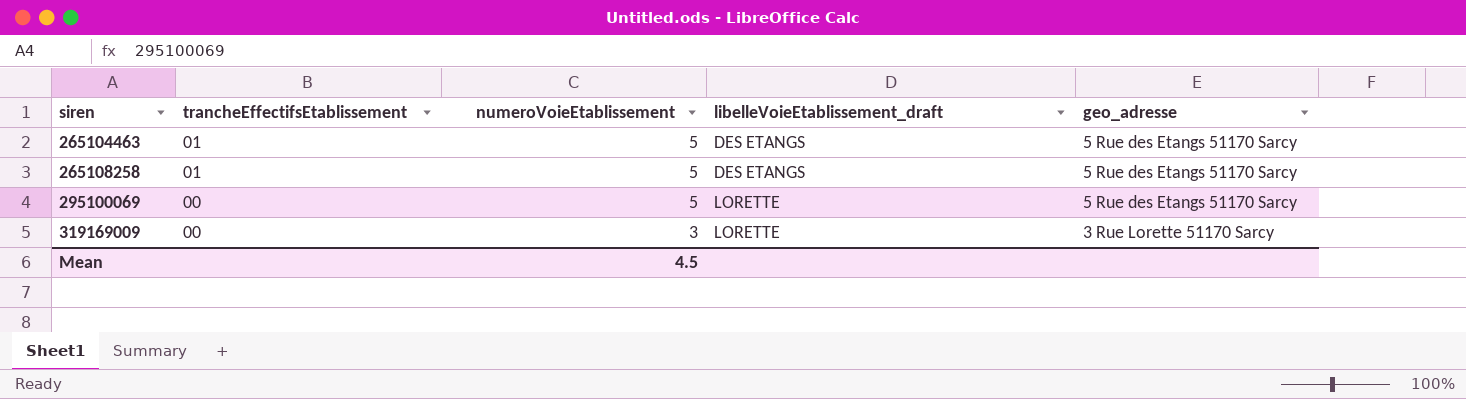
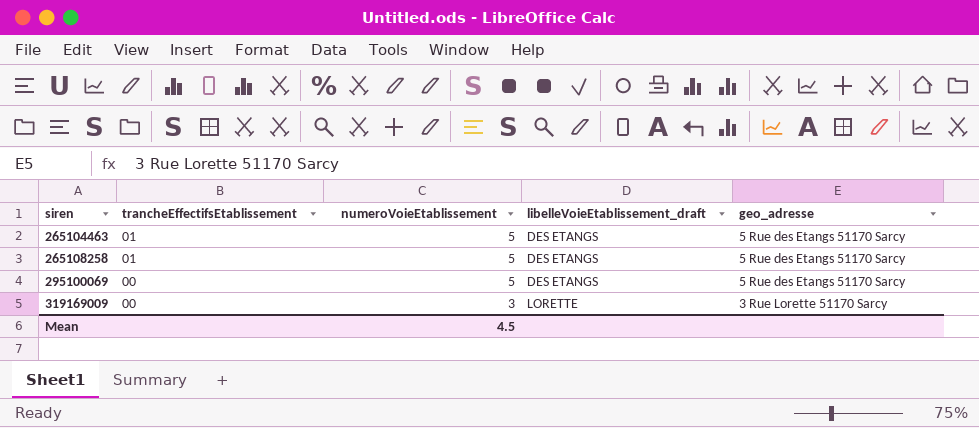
295100069 | libelleVoieEtablissement_draft: LORETTE -> DES ETANGS

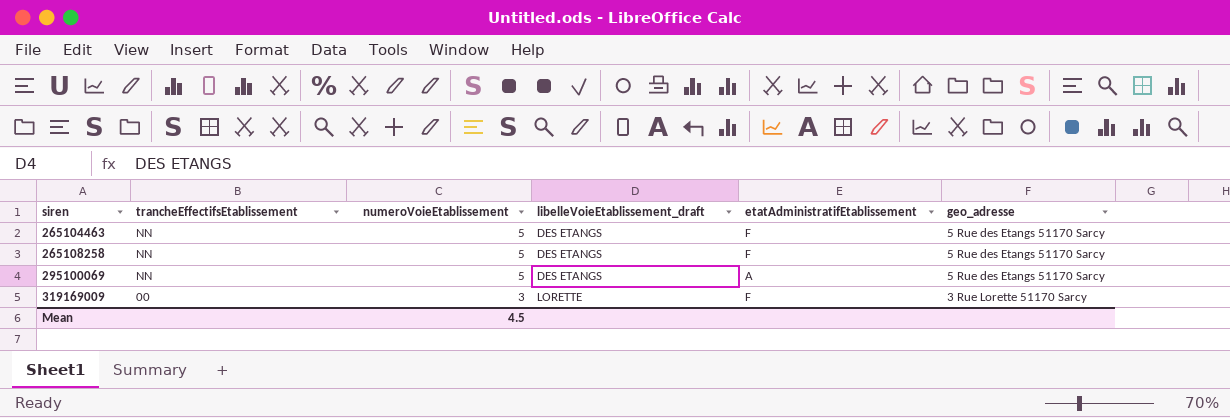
column etatAdministratifEtablissement | position: none -> 5
265104463 | trancheEffectifsEtablissement: 01 -> NN
265108258 | trancheEffectifsEtablissement: 01 -> NN
295100069 | trancheEffectifsEtablissement: 00 -> NN

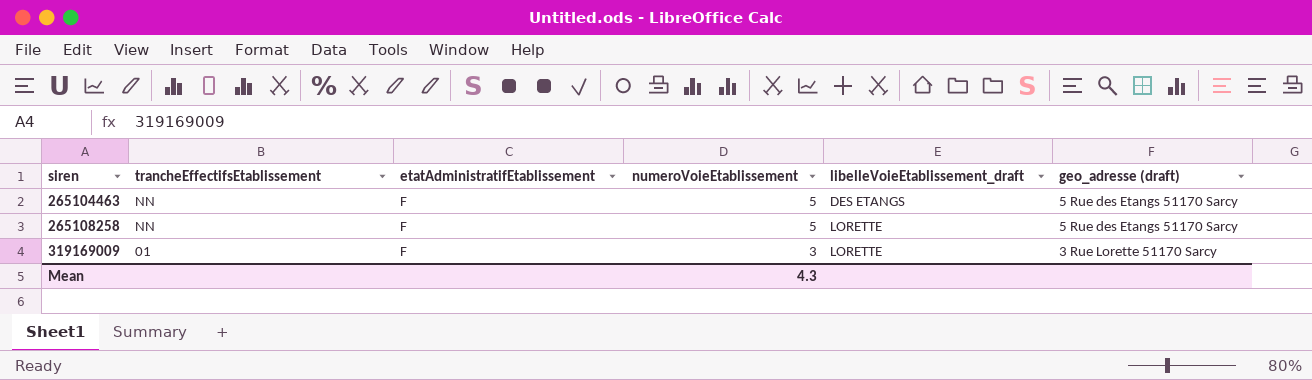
column etatAdministratifEtablissement | position: 5 -> 3
column name: geo_adresse -> geo_adresse (draft)
row 295100069: NN | 5 | DES ETANGS | A | 5 Rue des Etangs 51170 Sarcy -> none
265108258 | libelleVoieEtablissement_draft: DES ETANGS -> LORETTE
319169009 | trancheEffectifsEtablissement: 00 -> 01
Mean | numeroVoieEtablissement: 4.5 -> 4.3

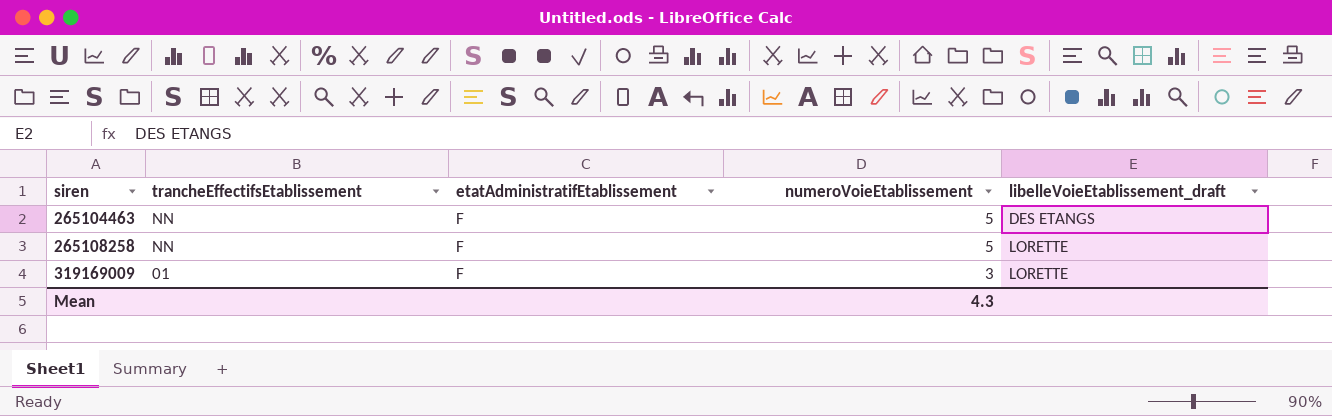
column geo_adresse (draft) | position: 6 -> none

